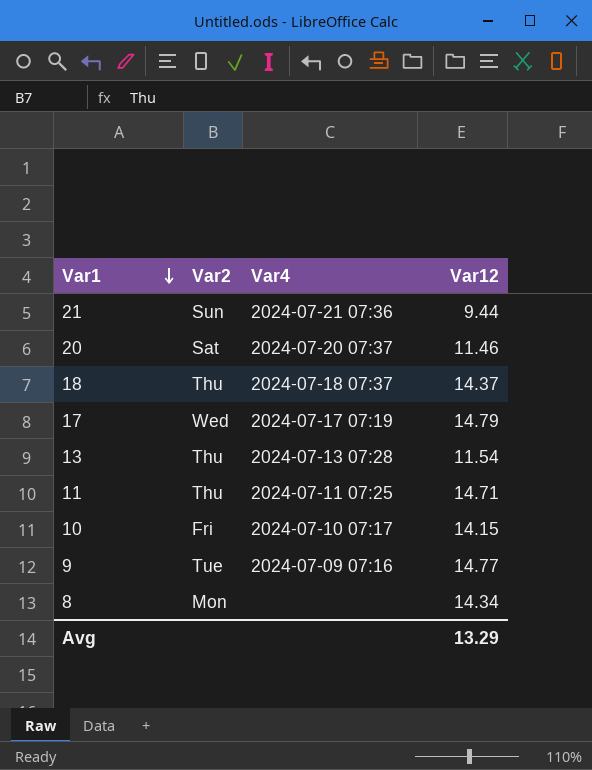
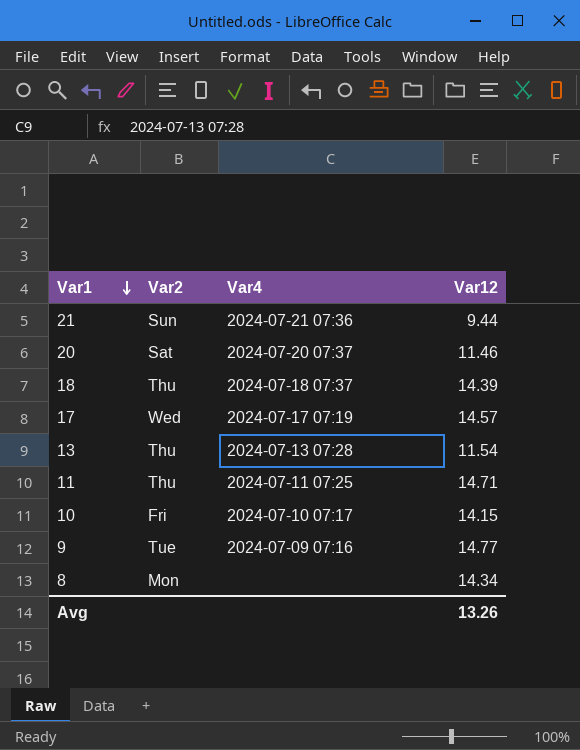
18 | Var12: 14.37 -> 14.39
17 | Var12: 14.79 -> 14.57
Avg | Var12: 13.29 -> 13.26

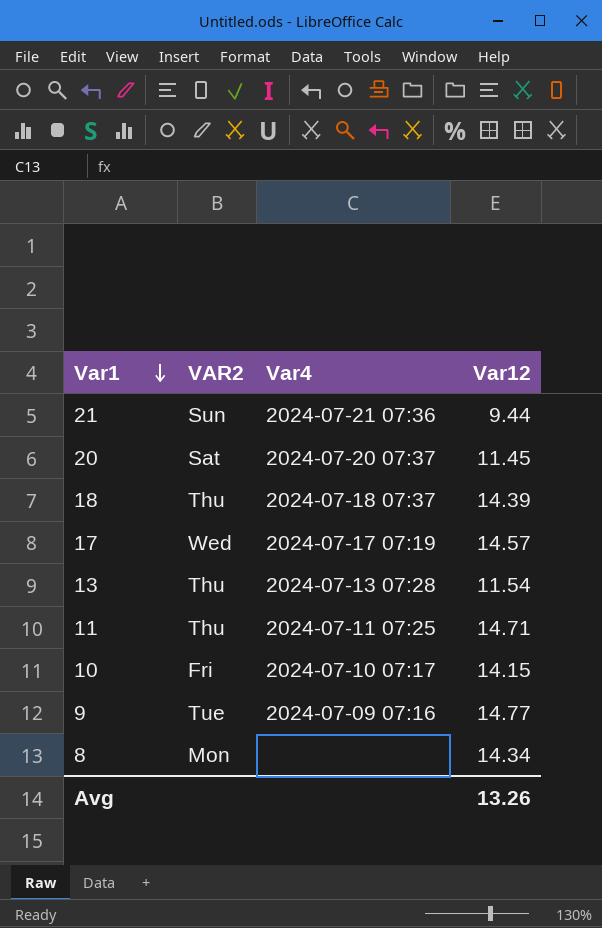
column name: Var2 -> VAR2
20 | Var12: 11.46 -> 11.45

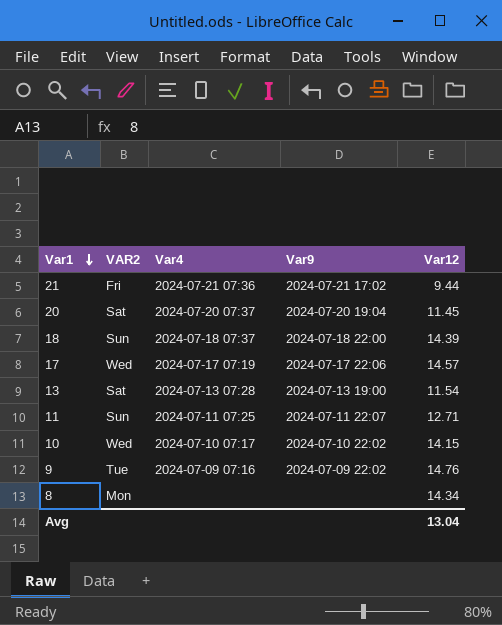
column Var9 | position: none -> 4
21 | VAR2: Sun -> Fri
18 | VAR2: Thu -> Sun
13 | VAR2: Thu -> Sat
11 | VAR2: Thu -> Sun
11 | Var12: 14.71 -> 12.71
10 | VAR2: Fri -> Wed
9 | Var12: 14.77 -> 14.76
Avg | Var12: 13.26 -> 13.04

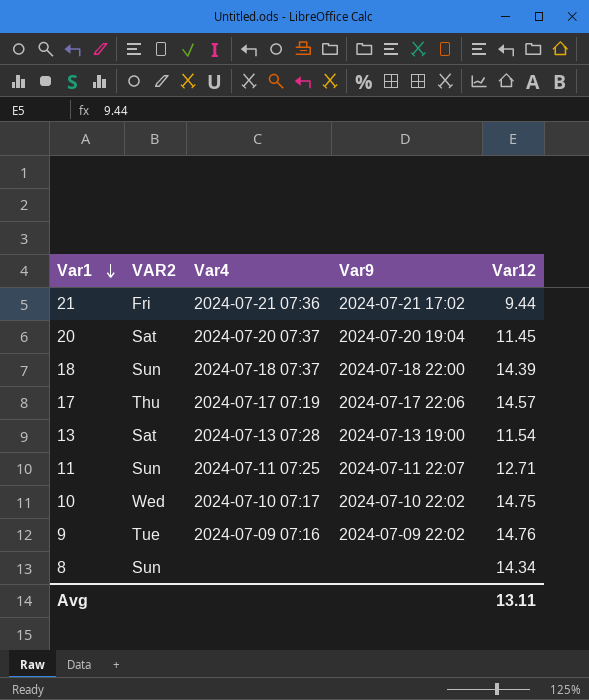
17 | VAR2: Wed -> Thu
10 | Var12: 14.15 -> 14.75
8 | VAR2: Mon -> Sun
Avg | Var12: 13.04 -> 13.11

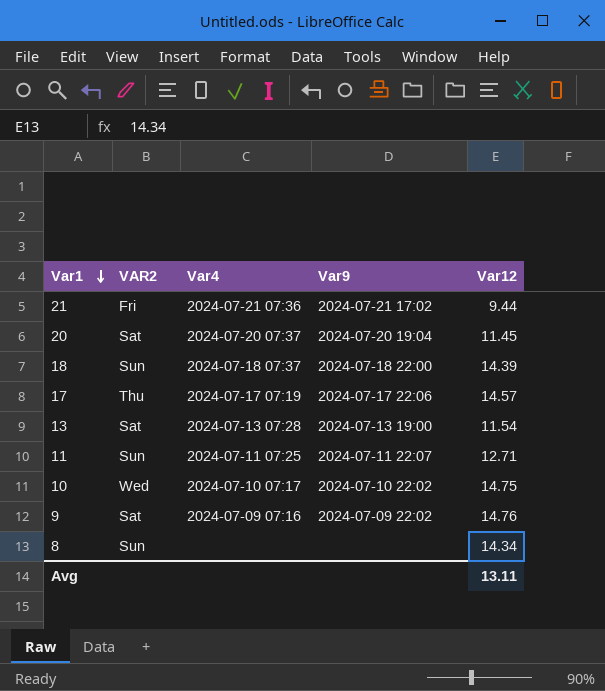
9 | VAR2: Tue -> Sat

